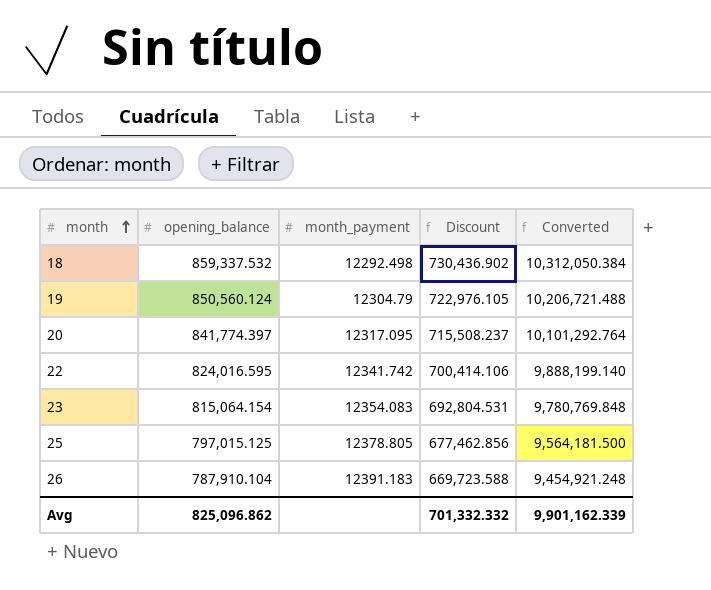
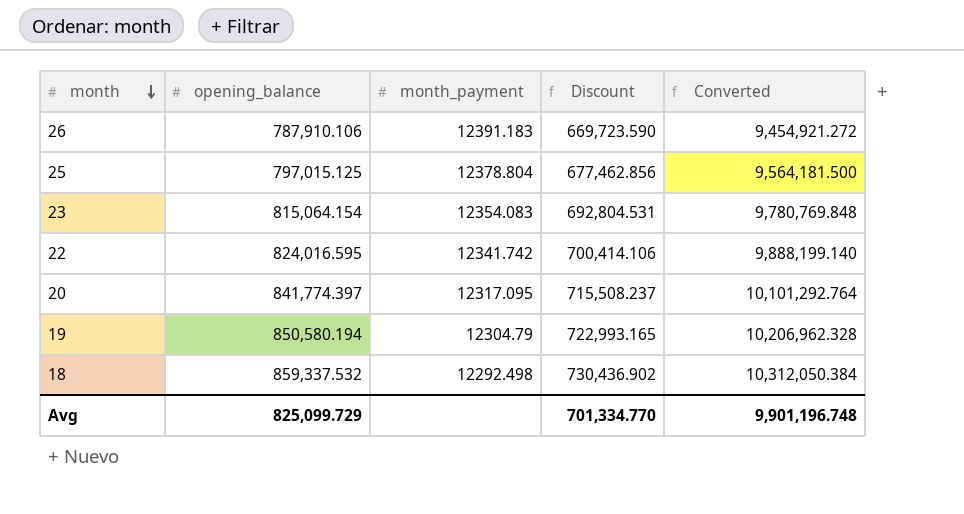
row order: month ascending -> month descending
26 | opening_balance: 787,910.104 -> 787,910.106
26 | Discount: 669,723.588 -> 669,723.590
26 | Converted: 9,454,921.248 -> 9,454,921.272
25 | month_payment: 12378.805 -> 12378.804
19 | opening_balance: 850,560.124 -> 850,580.194
19 | Discount: 722,976.105 -> 722,993.165
19 | Converted: 10,206,721.488 -> 10,206,962.328
Avg | opening_balance: 825,096.862 -> 825,099.729
Avg | Discount: 701,332.332 -> 701,334.770
Avg | Converted: 9,901,162.339 -> 9,901,196.748

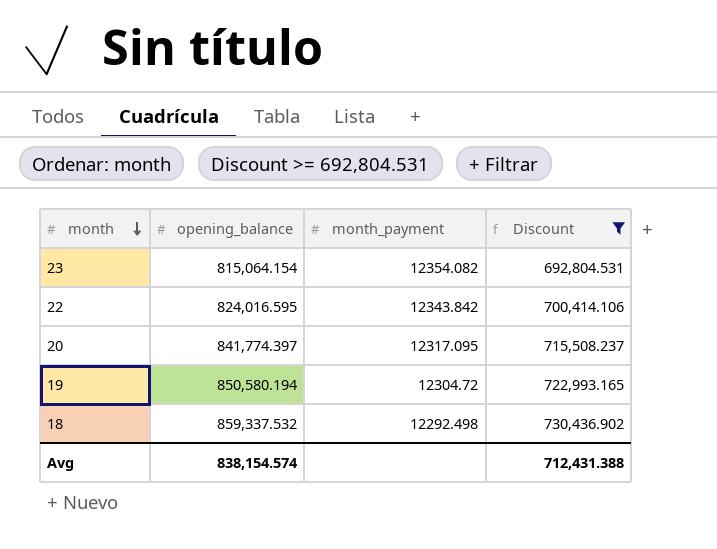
filter: none -> Discount >= 692,804.531
column Converted | formula: [opening_balance] * 12 -> none
23 | month_payment: 12354.083 -> 12354.082
22 | month_payment: 12341.742 -> 12343.842
19 | month_payment: 12304.79 -> 12304.72
Avg | opening_balance: 825,099.729 -> 838,154.574
Avg | Discount: 701,334.770 -> 712,431.388

